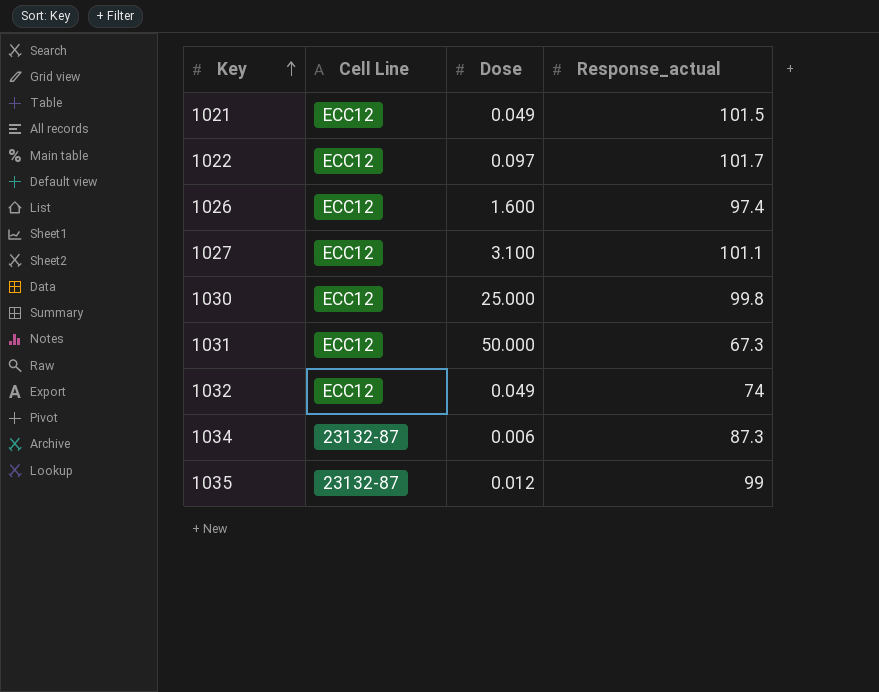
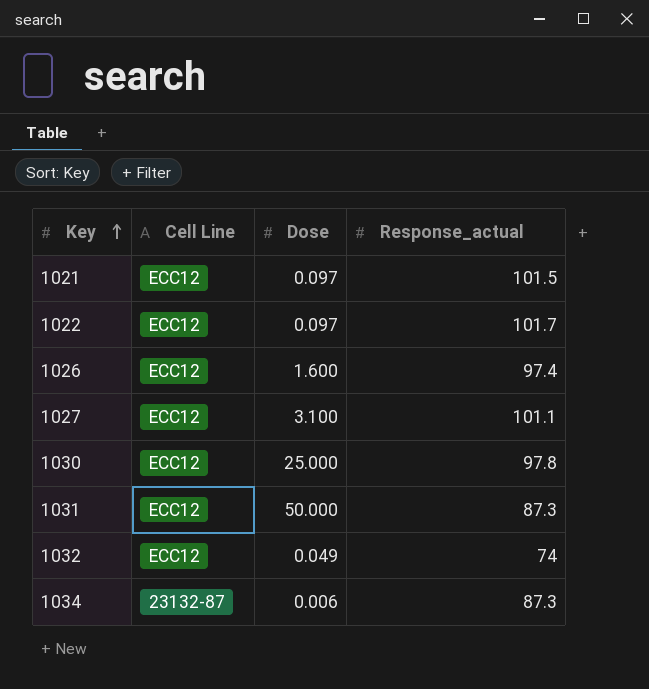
row 1035: 23132-87 | 0.012 | 99 -> none
1021 | Dose: 0.049 -> 0.097
1030 | Response_actual: 99.8 -> 97.8
1031 | Response_actual: 67.3 -> 87.3

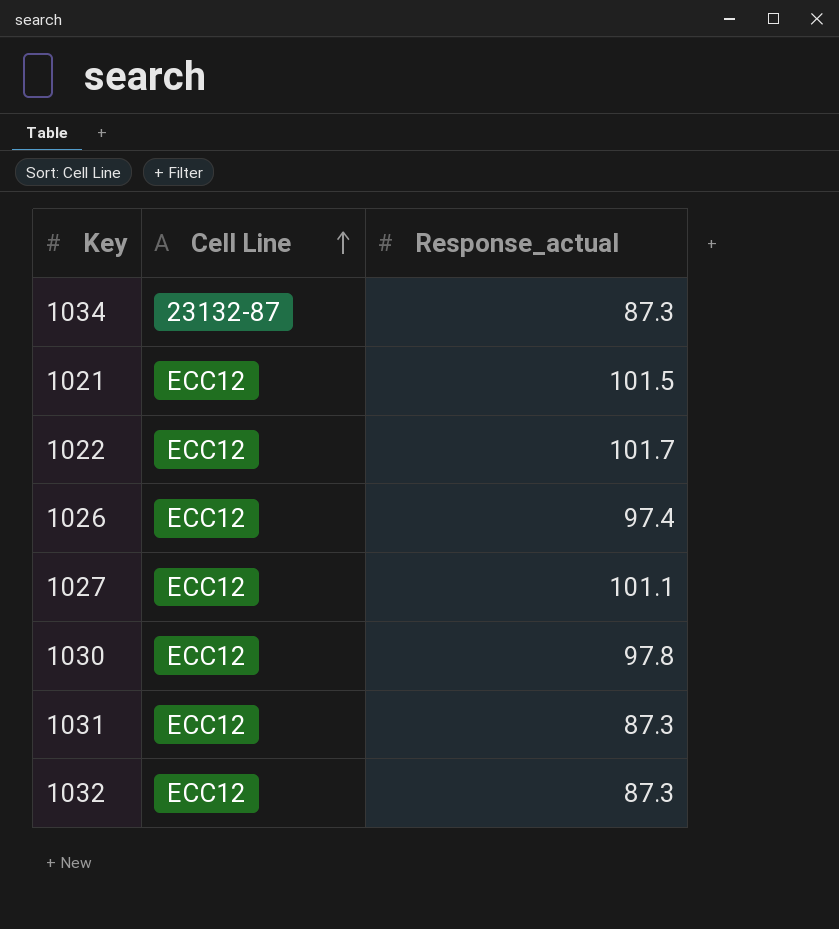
row order: Key ascending -> Cell Line ascending
column Dose | position: 3 -> none
1032 | Response_actual: 74 -> 87.3

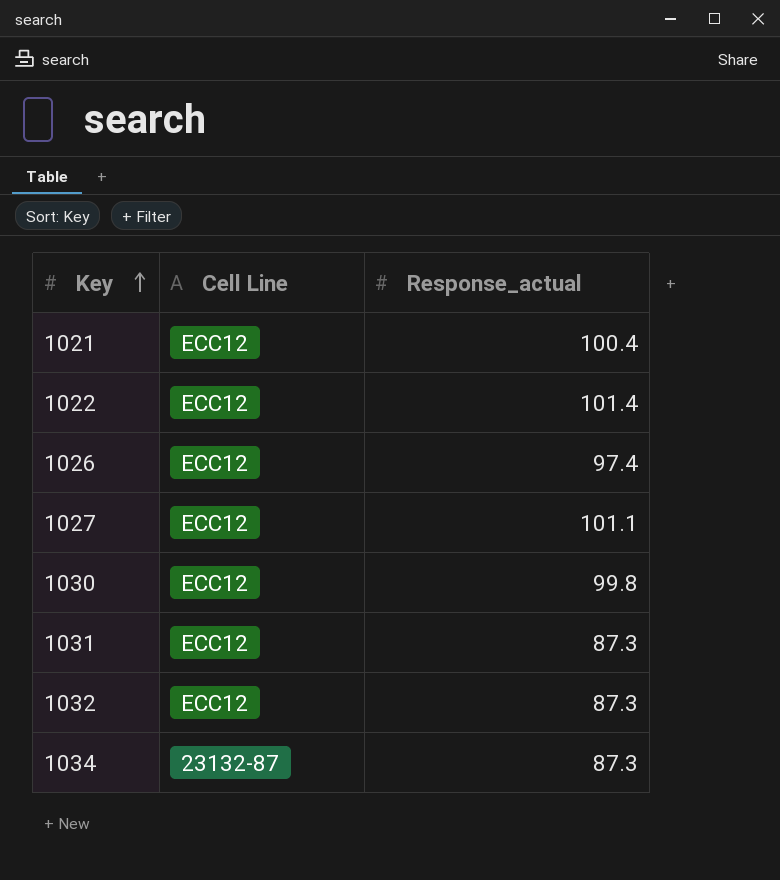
row order: Cell Line ascending -> Key ascending
1021 | Response_actual: 101.5 -> 100.4
1022 | Response_actual: 101.7 -> 101.4
1030 | Response_actual: 97.8 -> 99.8

